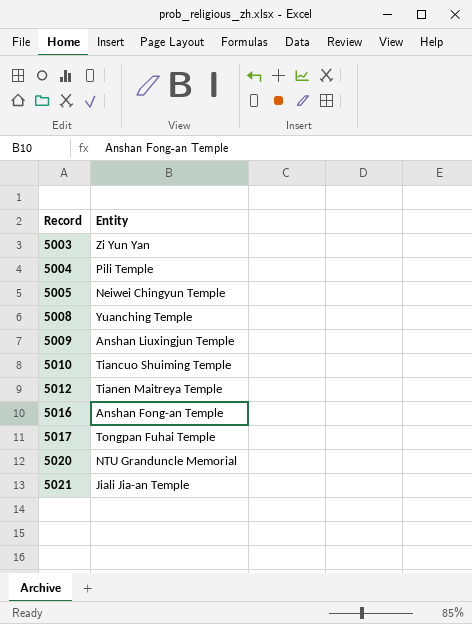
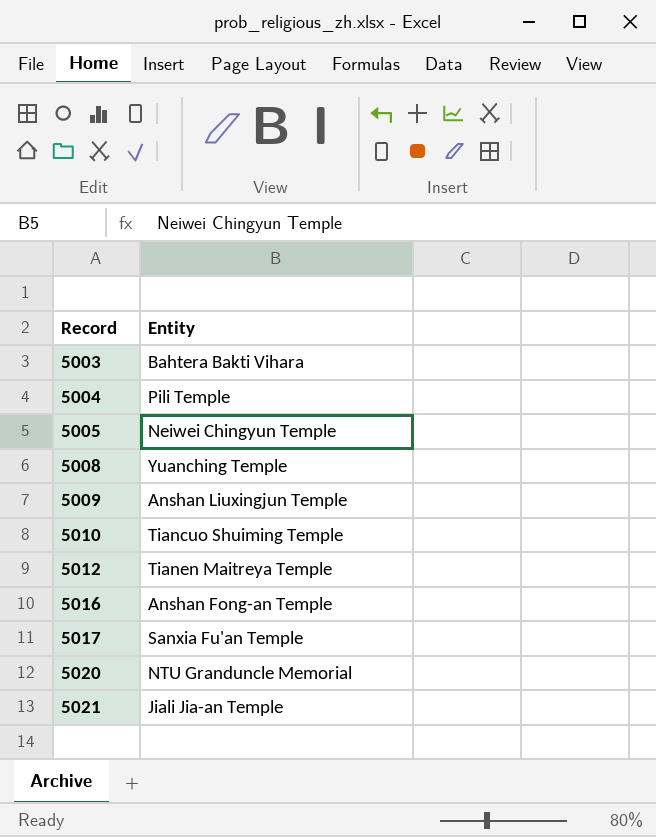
5003 | Entity: Zi Yun Yan -> Bahtera Bakti Vihara
5017 | Entity: Tongpan Fuhai Temple -> Sanxia Fu'an Temple

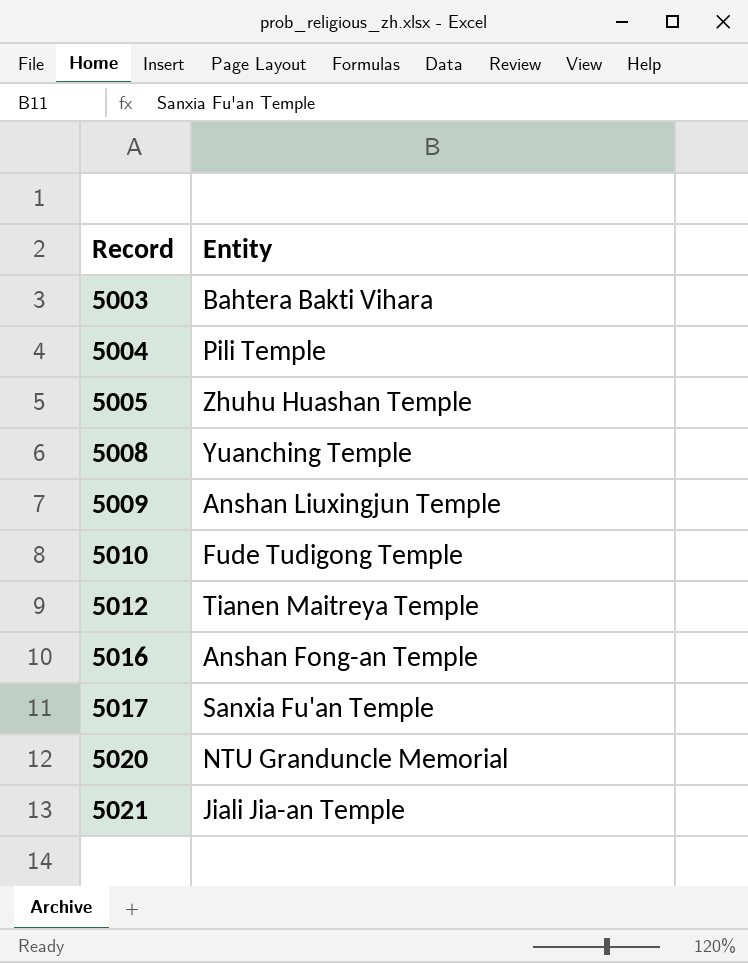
5005 | Entity: Neiwei Chingyun Temple -> Zhuhu Huashan Temple
5010 | Entity: Tiancuo Shuiming Temple -> Fude Tudigong Temple

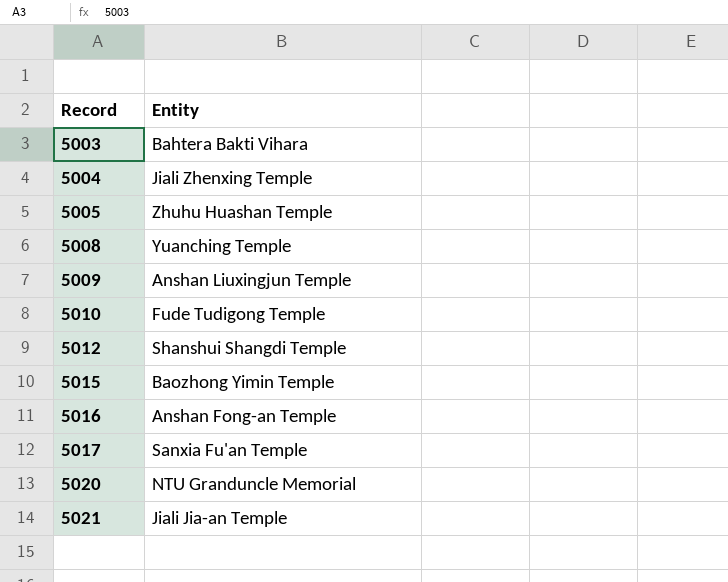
5004 | Entity: Pili Temple -> Jiali Zhenxing Temple
5012 | Entity: Tianen Maitreya Temple -> Shanshui Shangdi Temple
row 5015: none -> Baozhong Yimin Temple

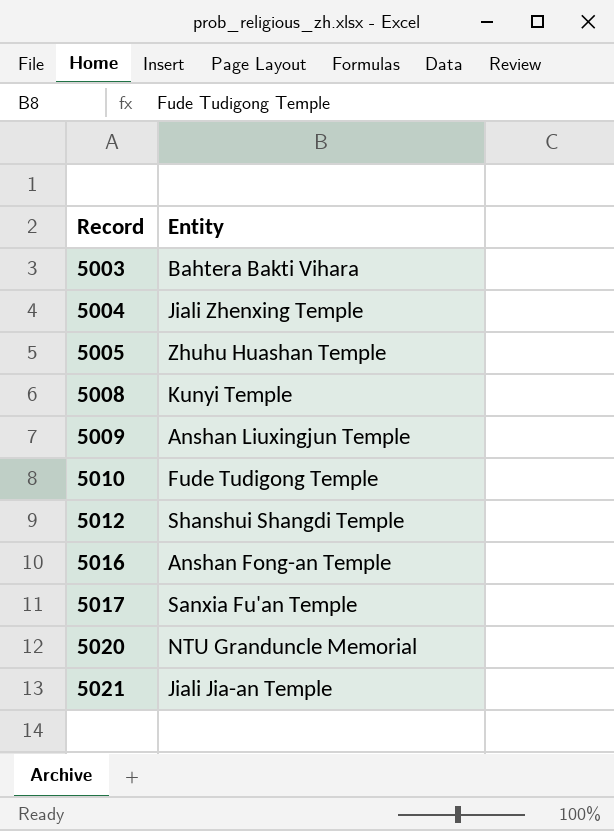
row 5015: Baozhong Yimin Temple -> none
5008 | Entity: Yuanching Temple -> Kunyi Temple

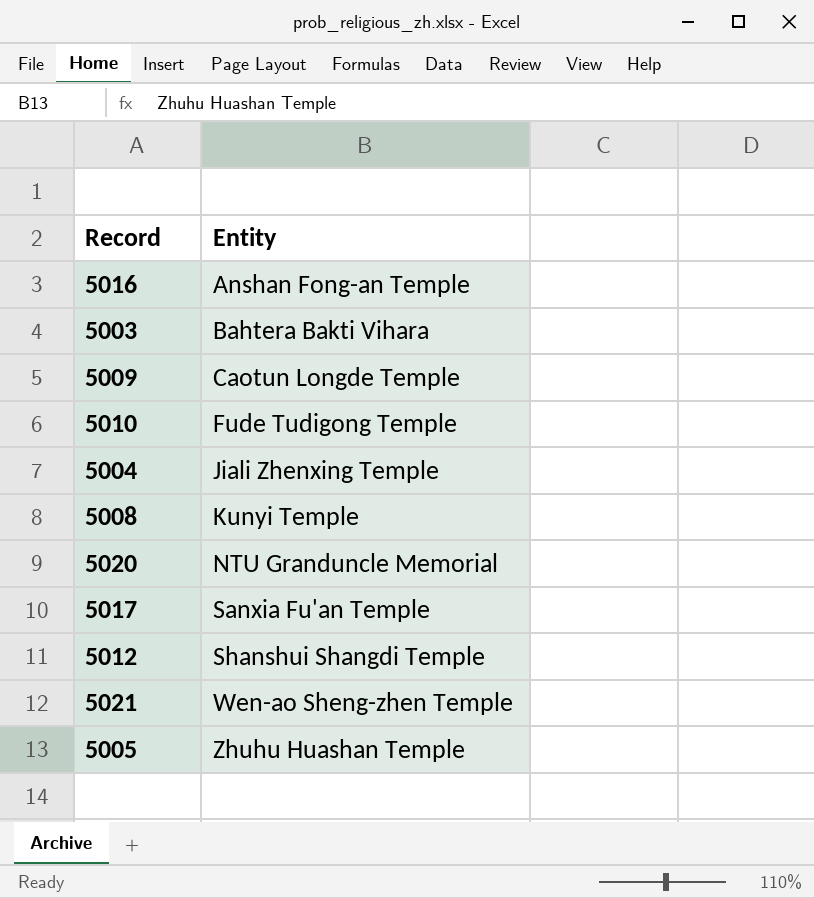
row order: Record ascending -> Entity ascending
5009 | Entity: Anshan Liuxingjun Temple -> Caotun Longde Temple
5021 | Entity: Jiali Jia-an Temple -> Wen-ao Sheng-zhen Temple

